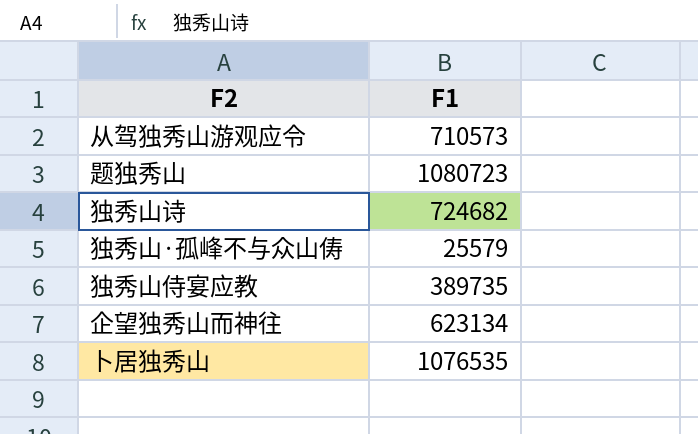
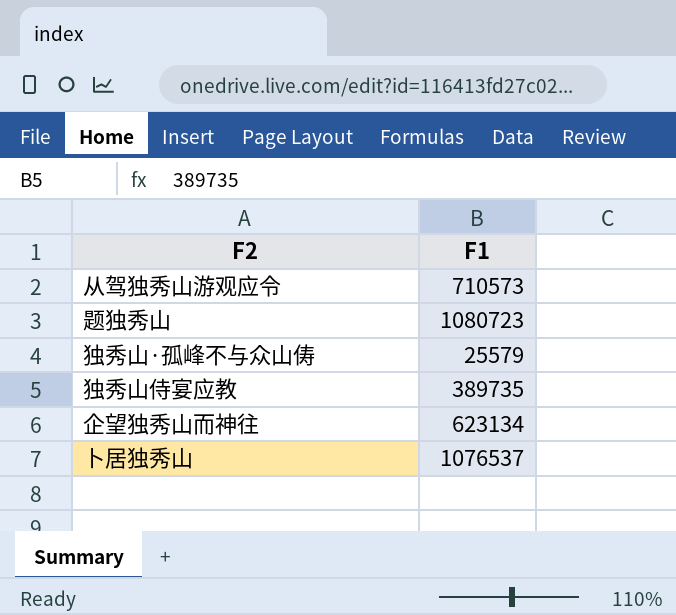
row 独秀山诗: 724682 -> none
卜居独秀山 | F1: 1076535 -> 1076537

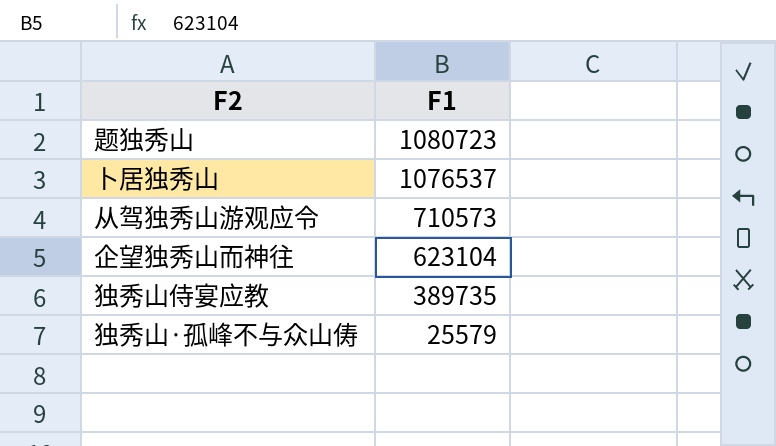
row order: none -> F1 descending
企望独秀山而神往 | F1: 623134 -> 623104

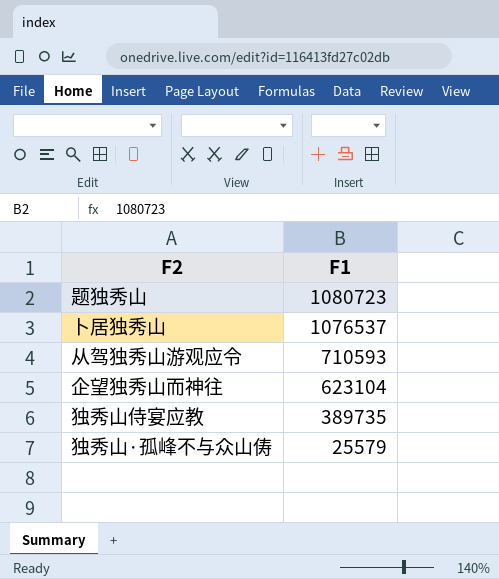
从驾独秀山游观应令 | F1: 710573 -> 710593

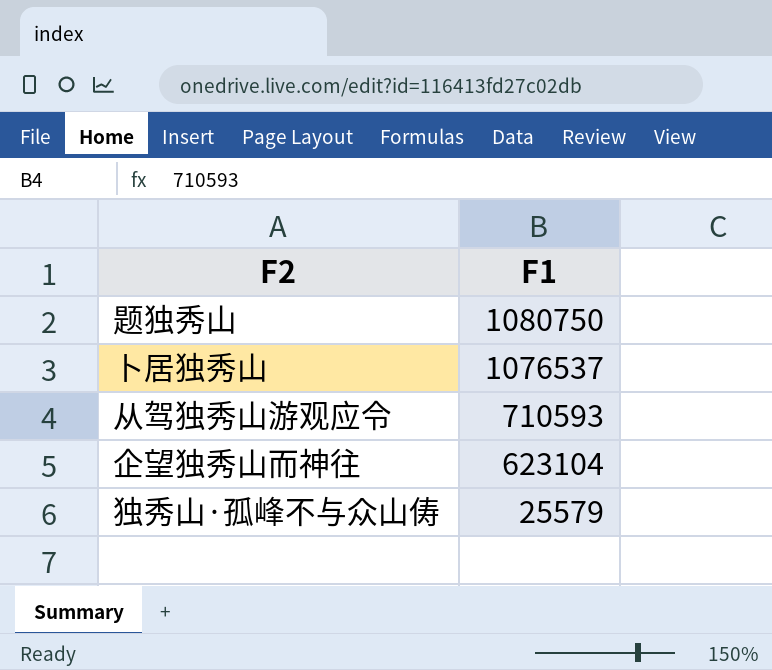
row 独秀山侍宴应教: 389735 -> none
题独秀山 | F1: 1080723 -> 1080750

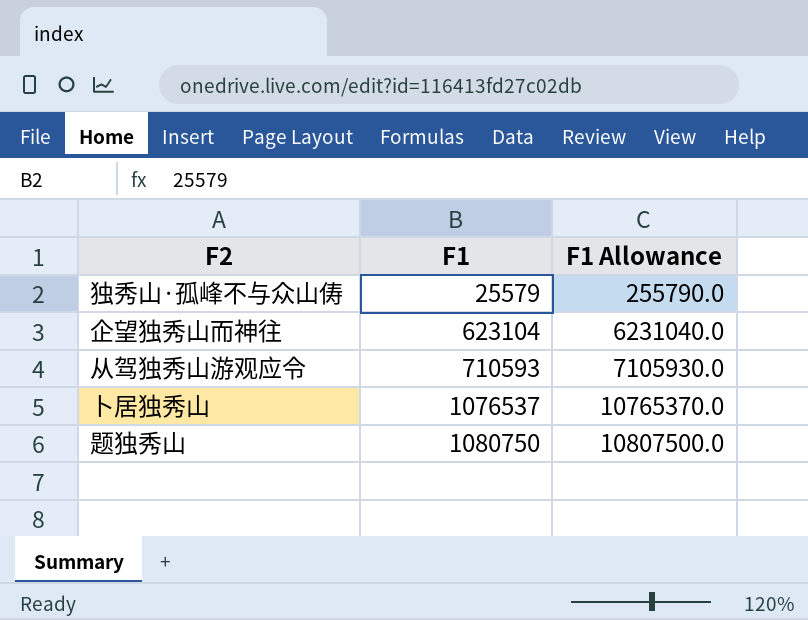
row order: F1 descending -> F1 ascending
column F1 Allowance | formula: none -> [F1] * 10

